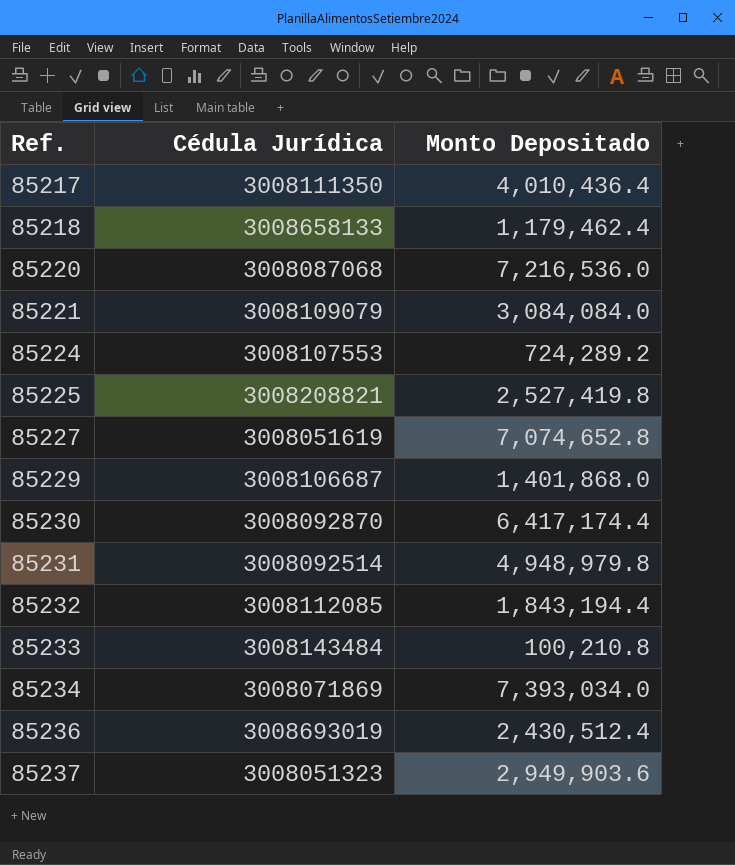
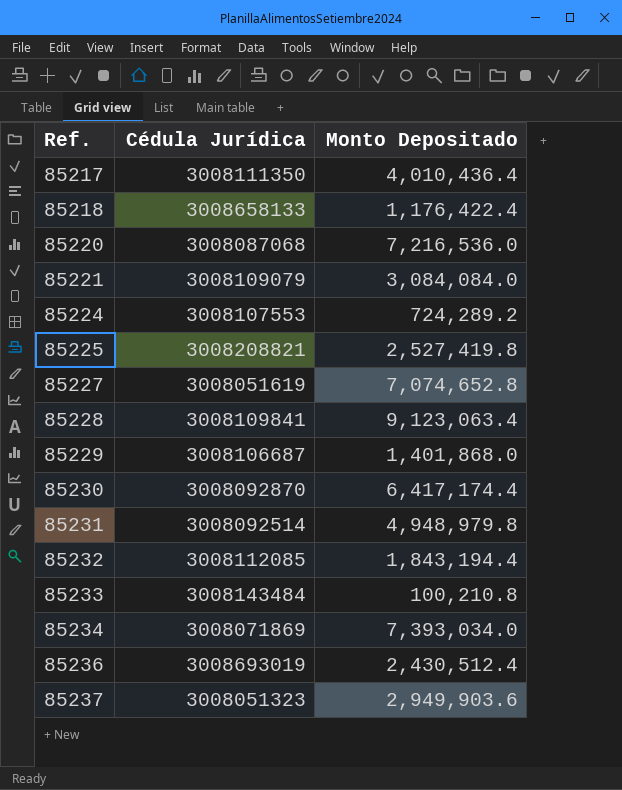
85218 | Monto Depositado: 1,179,462.4 -> 1,176,422.4
row 85228: none -> 3008109841 | 9,123,063.4

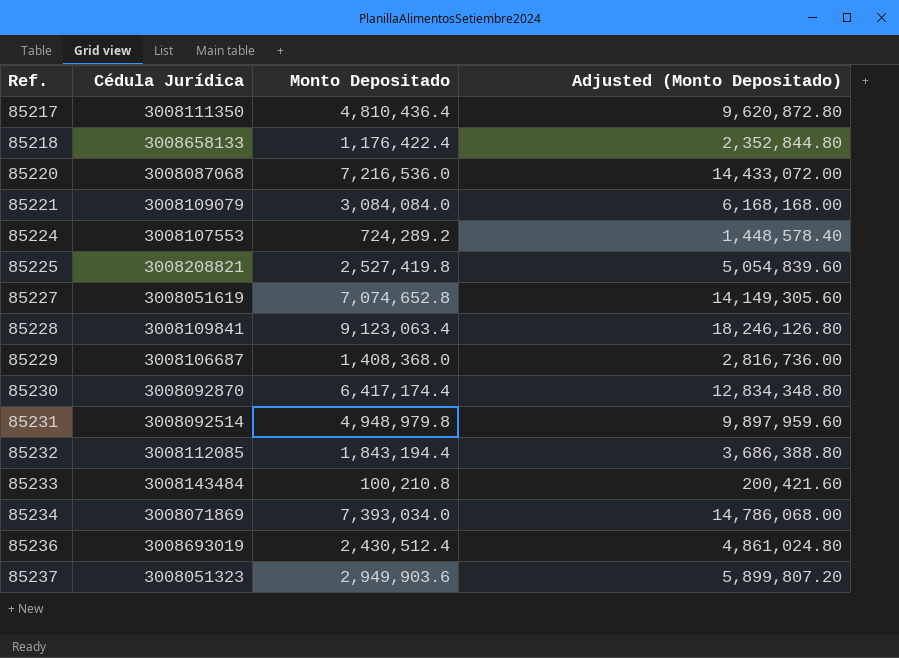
column Adjusted (Monto Depositado) | formula: none -> [Monto Depositado] * 2
85217 | Monto Depositado: 4,010,436.4 -> 4,810,436.4
85229 | Monto Depositado: 1,401,868.0 -> 1,408,368.0

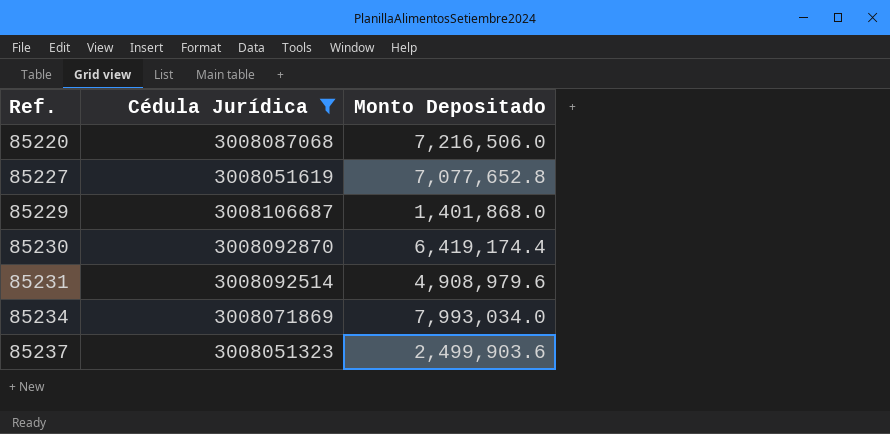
filter: none -> Cédula Jurídica <= 3008106687
column Adjusted (Monto Depositado) | formula: [Monto Depositado] * 2 -> none
85220 | Monto Depositado: 7,216,536.0 -> 7,216,506.0
85227 | Monto Depositado: 7,074,652.8 -> 7,077,652.8
85229 | Monto Depositado: 1,408,368.0 -> 1,401,868.0
85230 | Monto Depositado: 6,417,174.4 -> 6,419,174.4
85231 | Monto Depositado: 4,948,979.8 -> 4,908,979.6
85234 | Monto Depositado: 7,393,034.0 -> 7,993,034.0
85237 | Monto Depositado: 2,949,903.6 -> 2,499,903.6

